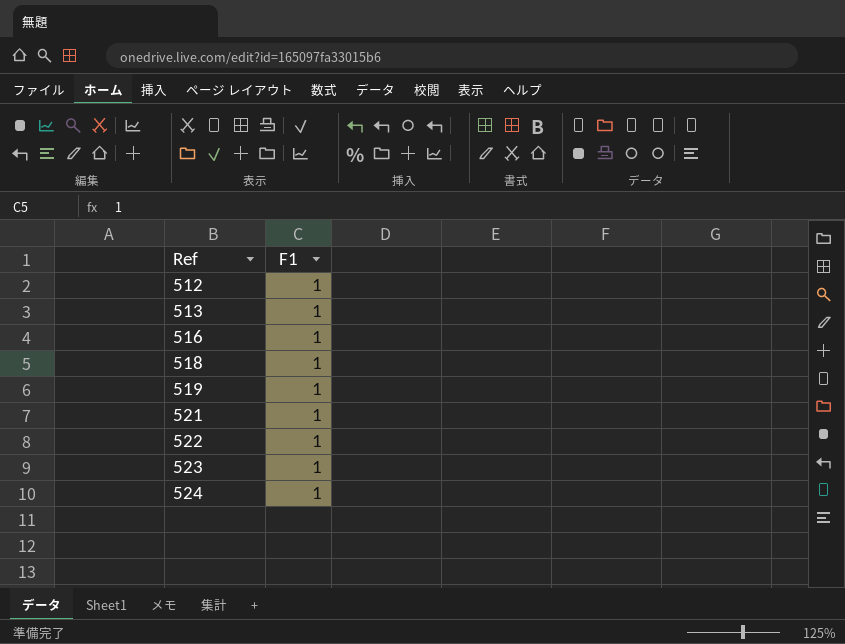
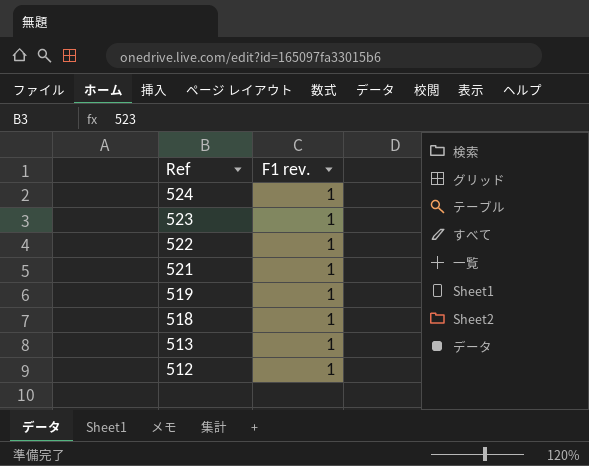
row order: Ref ascending -> Ref descending
column name: F1 -> F1 rev.
row 516: 1 -> none

